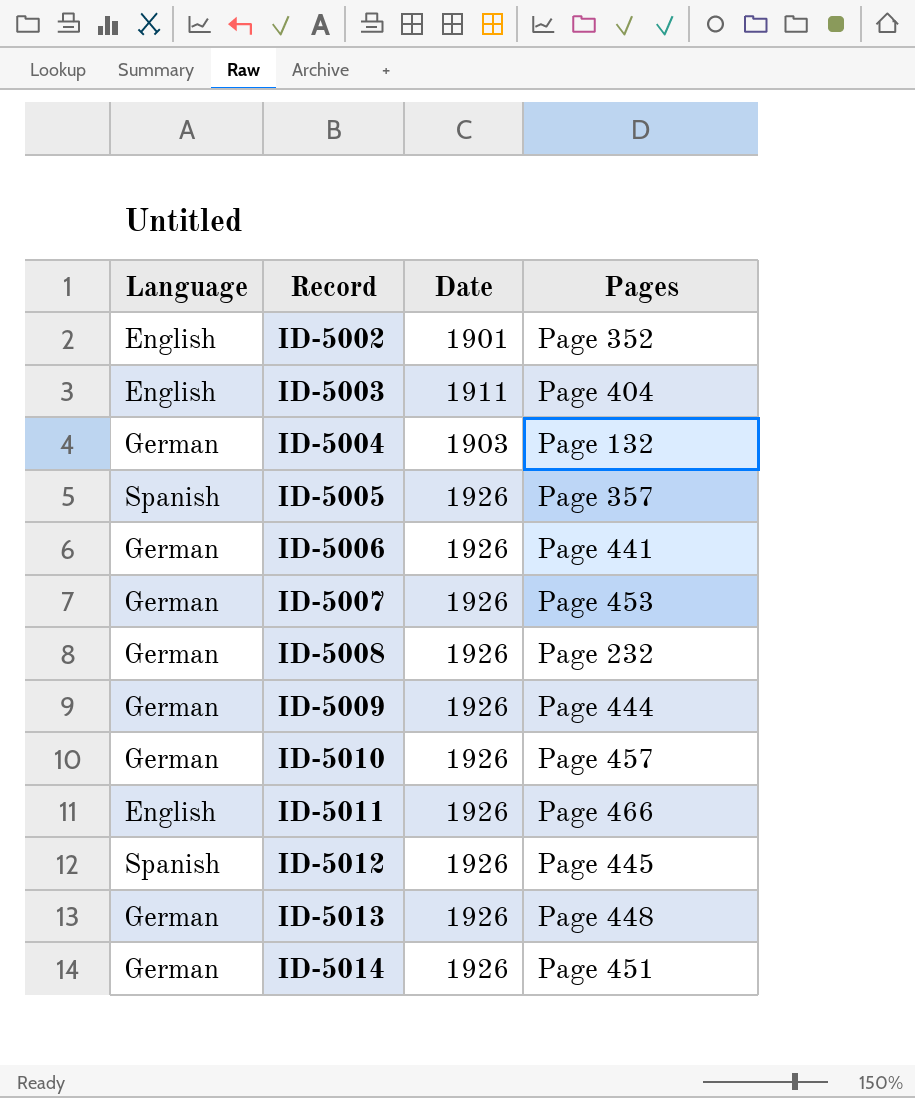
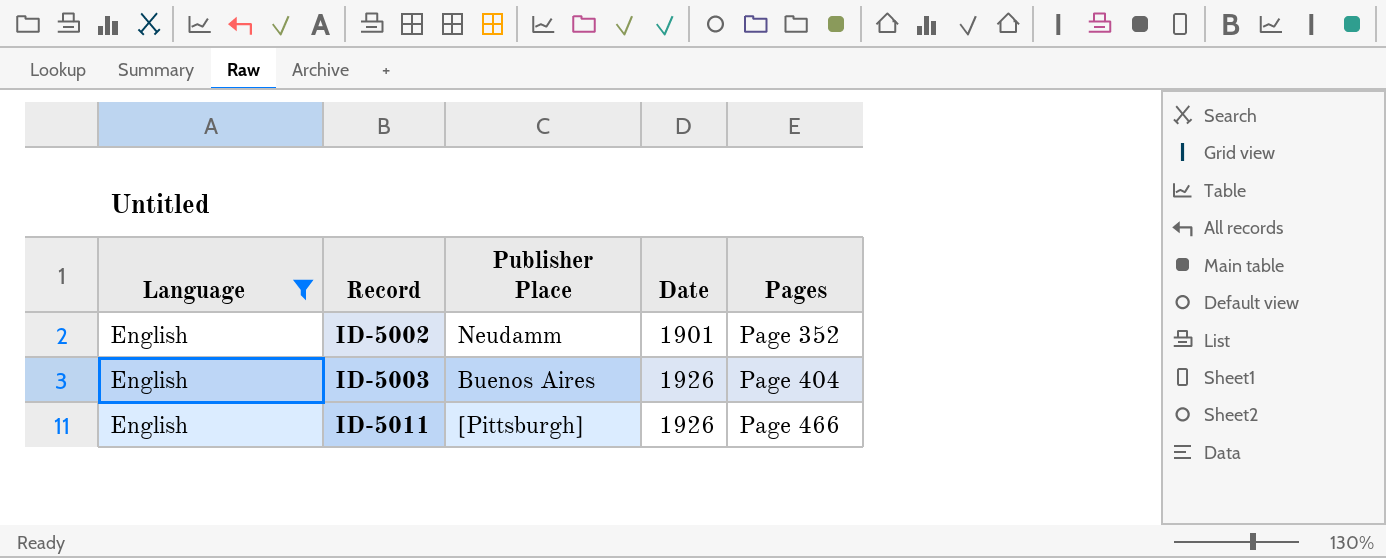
filter: none -> Language = English
column Publisher Place | position: none -> 3
ID-5003 | Date: 1911 -> 1926

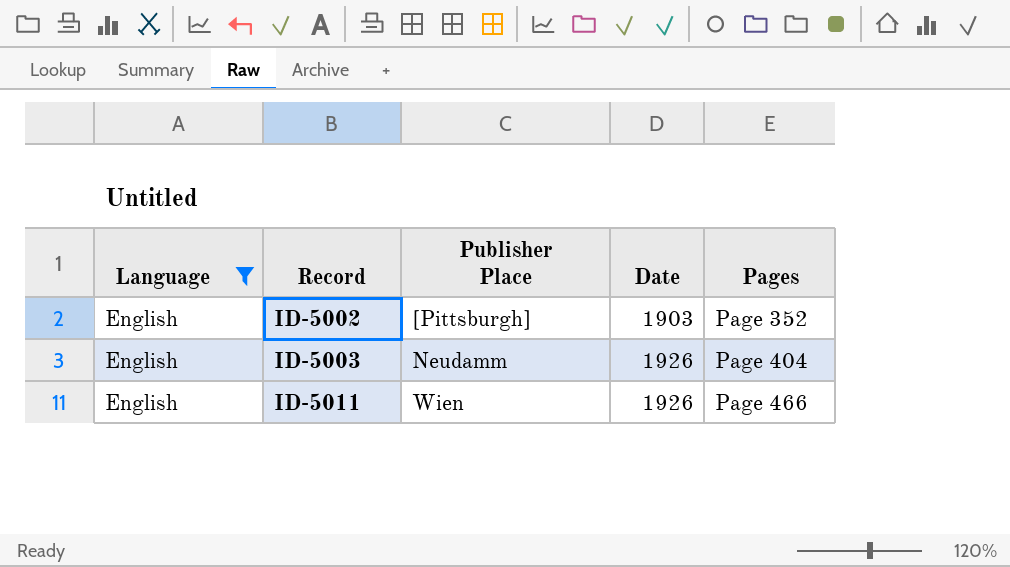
ID-5002 | Publisher Place: Neudamm -> [Pittsburgh]
ID-5002 | Date: 1901 -> 1903
ID-5003 | Publisher Place: Buenos Aires -> Neudamm
ID-5011 | Publisher Place: [Pittsburgh] -> Wien

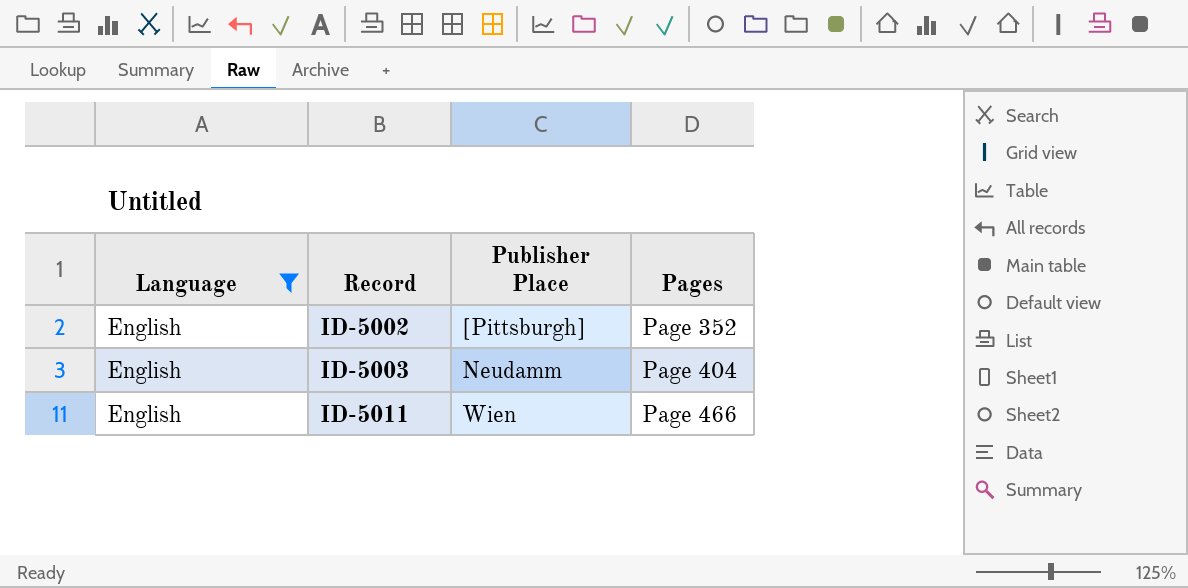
column Date | position: 4 -> none

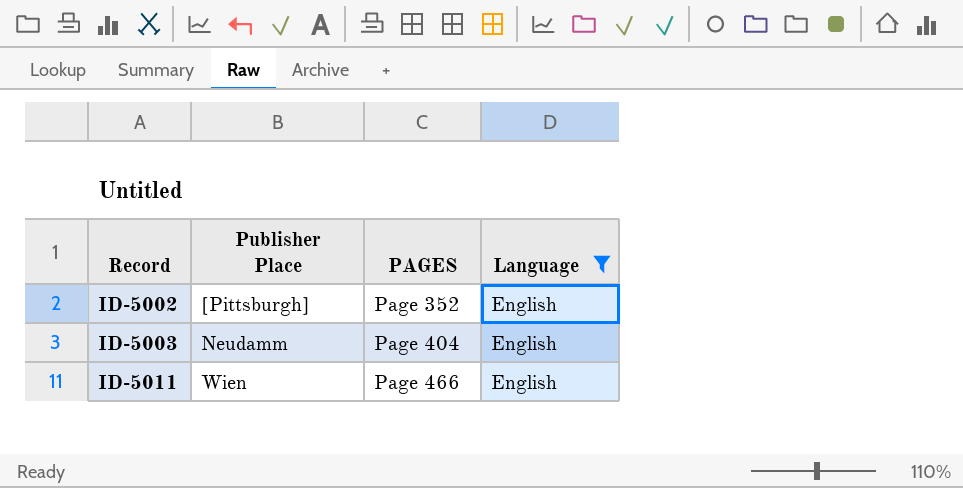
column name: Pages -> PAGES
column Language | position: 1 -> 4

